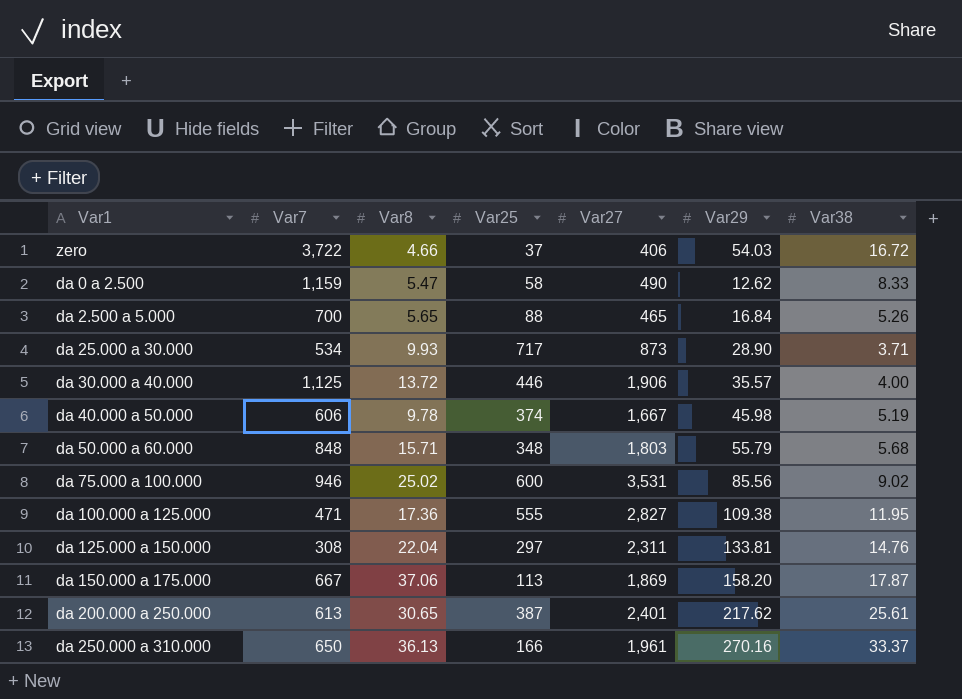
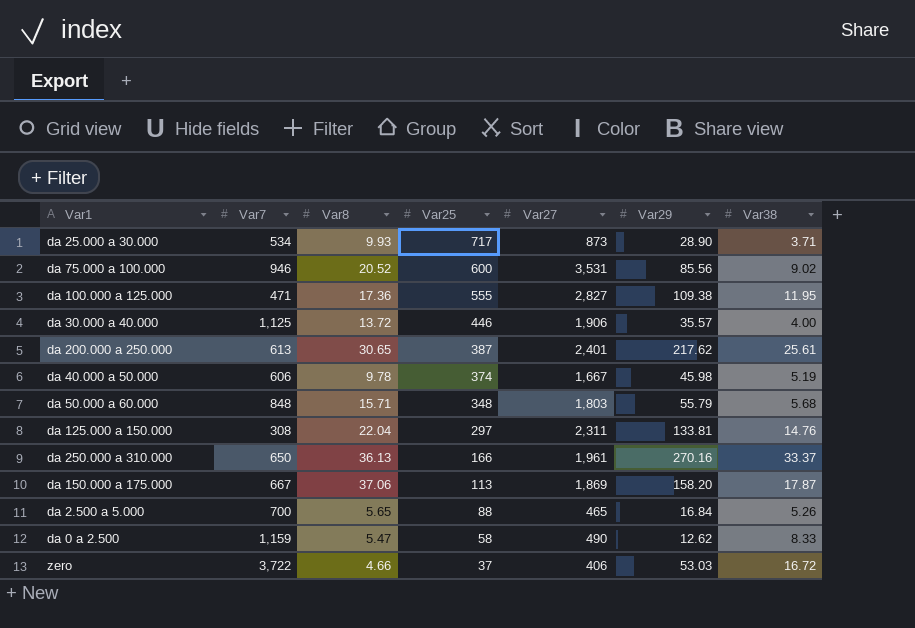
row order: none -> Var25 descending
da 75.000 a 100.000 | Var8: 25.02 -> 20.52
zero | Var29: 54.03 -> 53.03

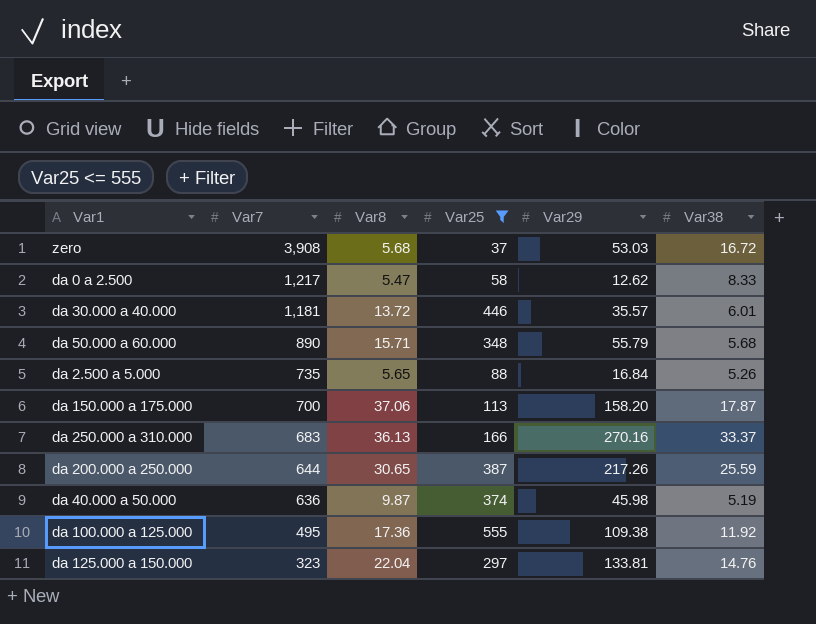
filter: none -> Var25 <= 555
row order: Var25 descending -> Var7 descending
column Var27 | position: 5 -> none
zero | Var7: 3,722 -> 3,908
zero | Var8: 4.66 -> 5.68
da 0 a 2.500 | Var7: 1,159 -> 1,217
da 30.000 a 40.000 | Var7: 1,125 -> 1,181
da 30.000 a 40.000 | Var38: 4.00 -> 6.01
da 50.000 a 60.000 | Var7: 848 -> 890
da 2.500 a 5.000 | Var7: 700 -> 735
da 150.000 a 175.000 | Var7: 667 -> 700
da 250.000 a 310.000 | Var7: 650 -> 683
da 200.000 a 250.000 | Var7: 613 -> 644
da 200.000 a 250.000 | Var29: 217.62 -> 217.26
da 200.000 a 250.000 | Var38: 25.61 -> 25.59
da 40.000 a 50.000 | Var7: 606 -> 636
da 40.000 a 50.000 | Var8: 9.78 -> 9.87
da 100.000 a 125.000 | Var7: 471 -> 495
da 100.000 a 125.000 | Var38: 11.95 -> 11.92
da 125.000 a 150.000 | Var7: 308 -> 323

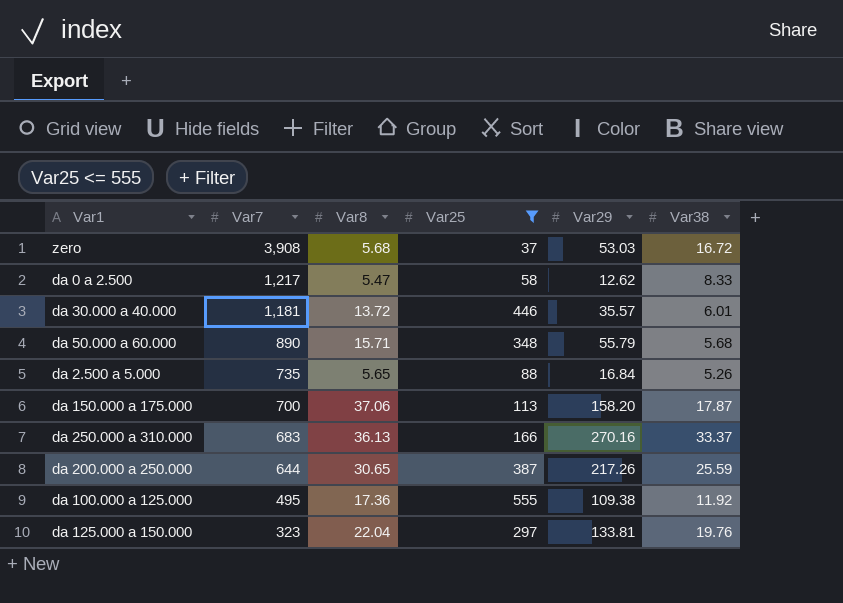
row da 40.000 a 50.000: 636 | 9.87 | 374 | 45.98 | 5.19 -> none
da 125.000 a 150.000 | Var38: 14.76 -> 19.76

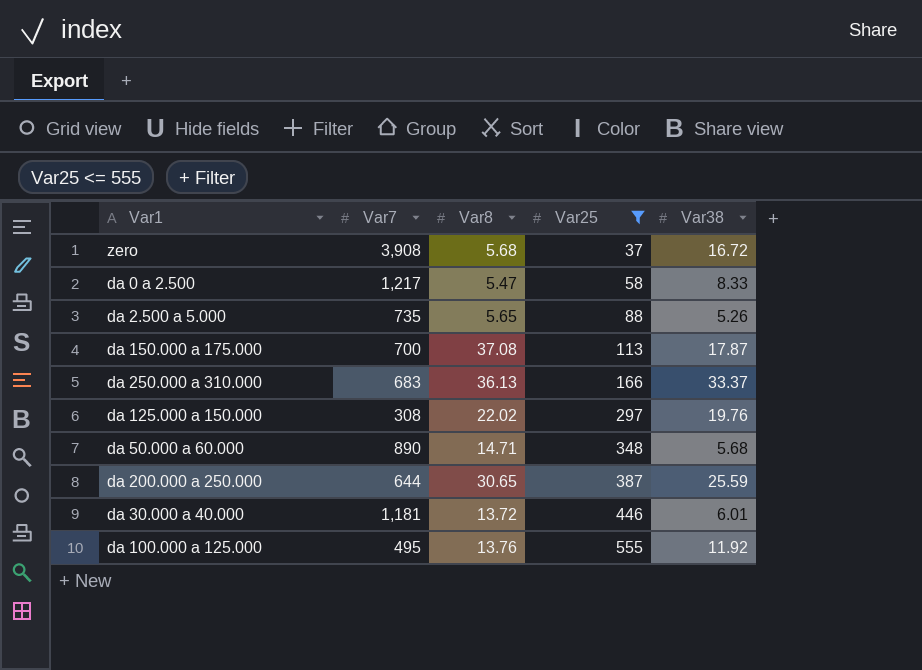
row order: Var7 descending -> Var25 ascending
column Var29 | position: 5 -> none
da 150.000 a 175.000 | Var8: 37.06 -> 37.08
da 125.000 a 150.000 | Var7: 323 -> 308
da 125.000 a 150.000 | Var8: 22.04 -> 22.02
da 50.000 a 60.000 | Var8: 15.71 -> 14.71
da 100.000 a 125.000 | Var8: 17.36 -> 13.76

